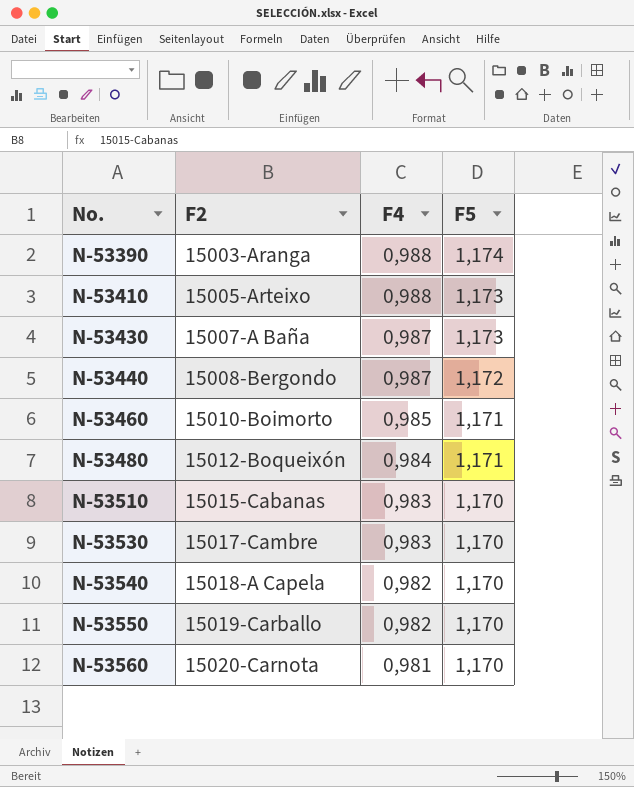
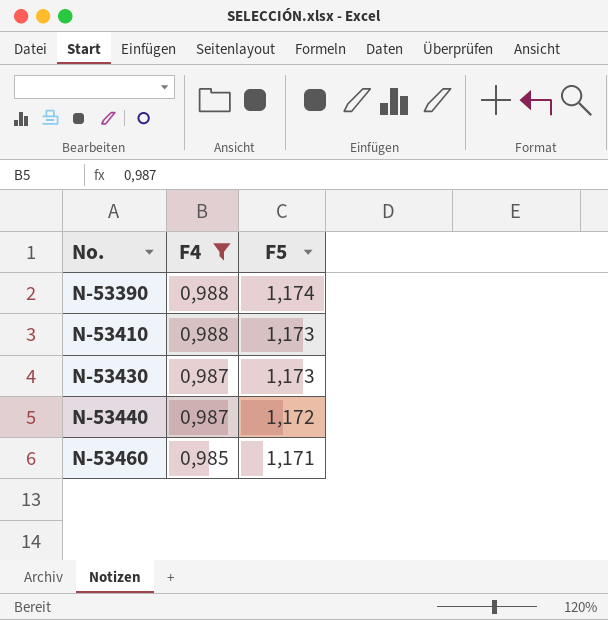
filter: none -> F4 >= 0,985
column F2 | position: 2 -> none

